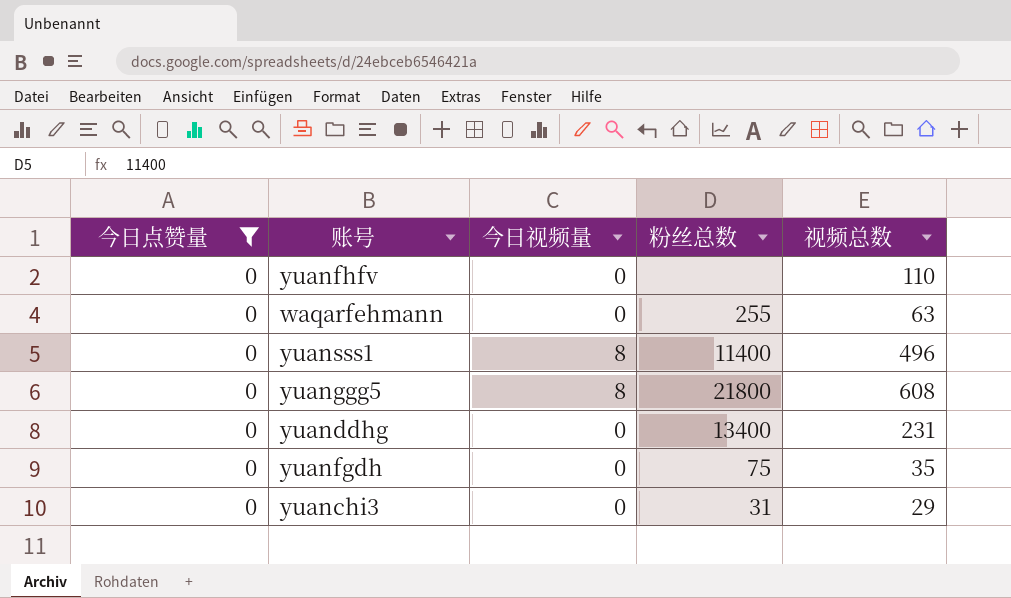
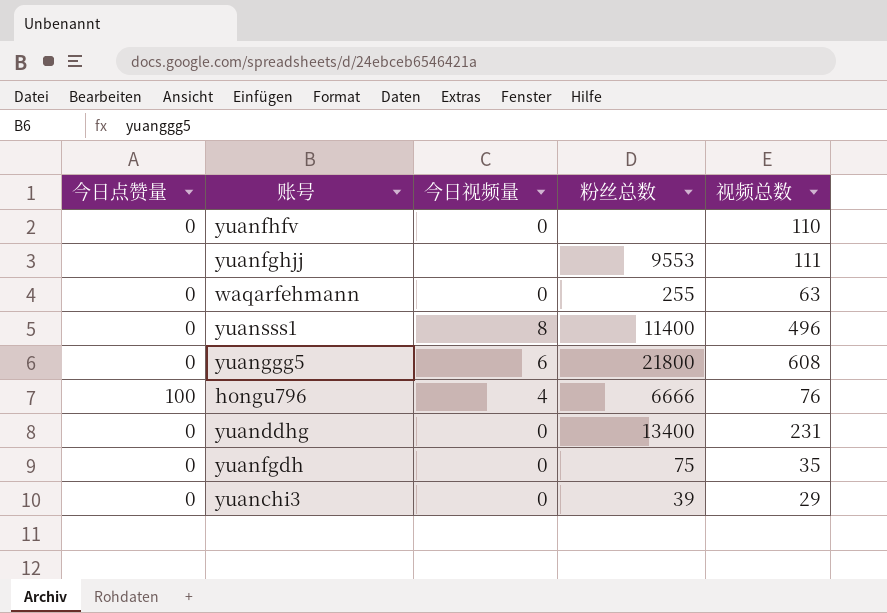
filter: 今日点赞量 = 0 -> none
yuanggg5 | 今日视频量: 8 -> 6
yuanchi3 | 粉丝总数: 31 -> 39

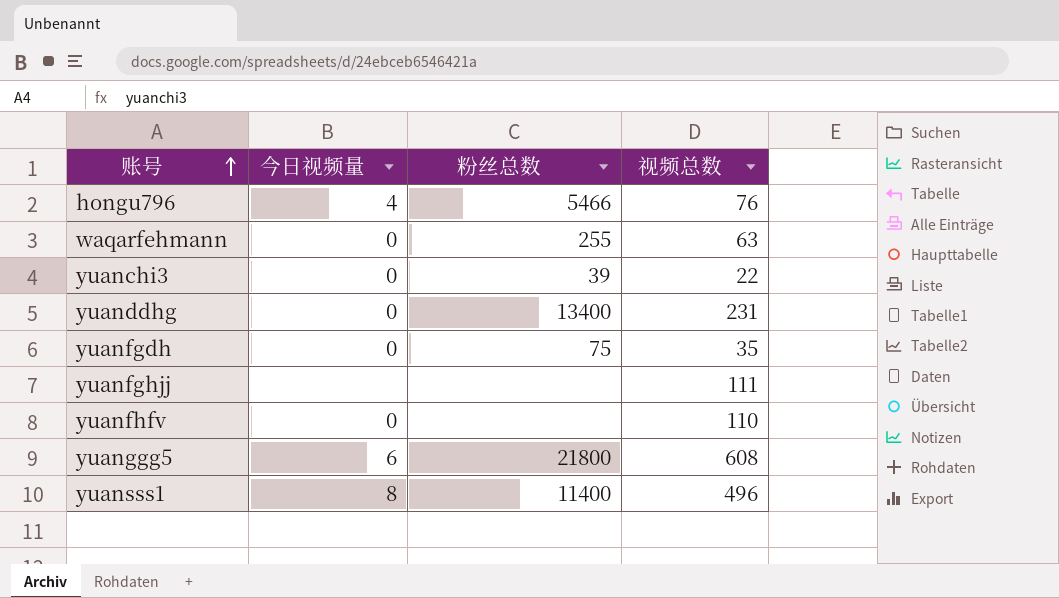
row order: none -> 账号 ascending
column 今日点赞量 | position: 1 -> none
hongu796 | 粉丝总数: 6666 -> 5466
yuanchi3 | 视频总数: 29 -> 22
yuanfghjj | 粉丝总数: 9553 -> none

